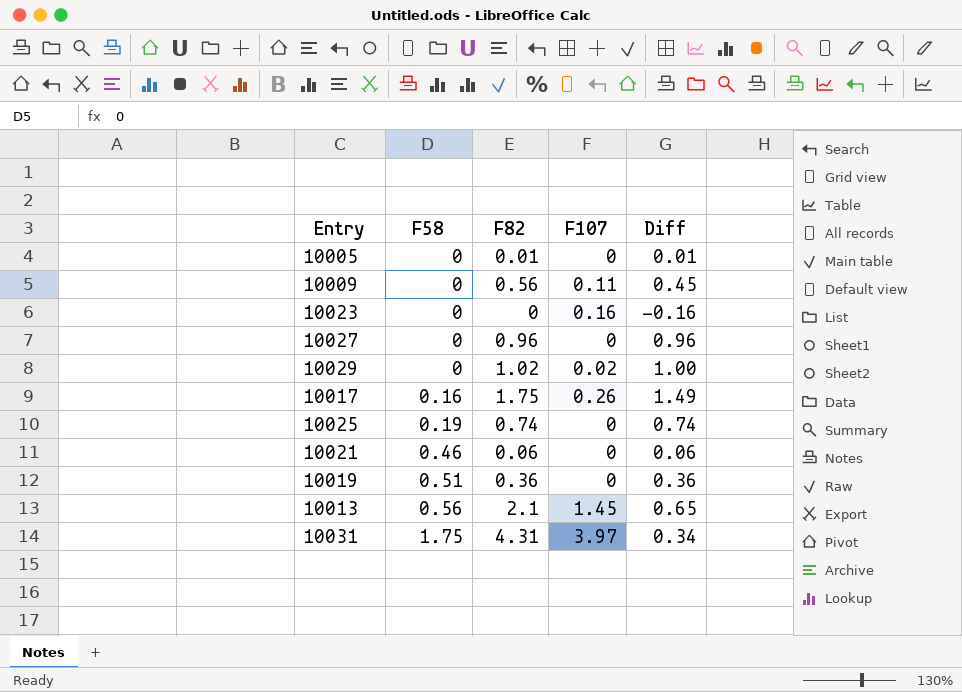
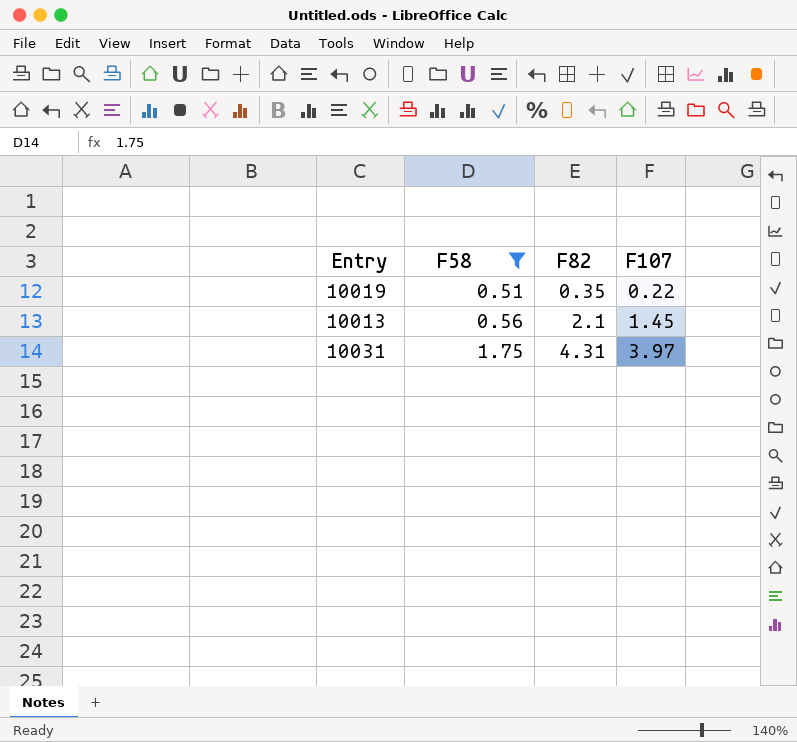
filter: none -> F58 >= 0.51
column Diff | formula: [F82] - [F107] -> none
10019 | F82: 0.36 -> 0.35
10019 | F107: 0 -> 0.22

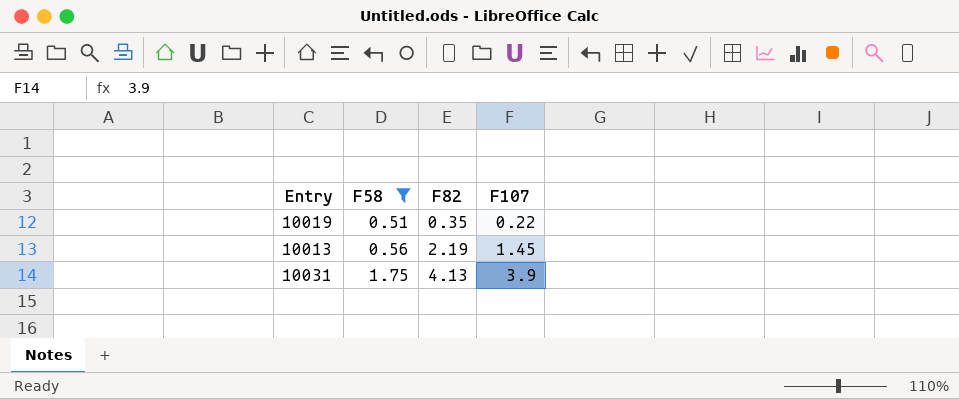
10013 | F82: 2.1 -> 2.19
10031 | F82: 4.31 -> 4.13
10031 | F107: 3.97 -> 3.9

